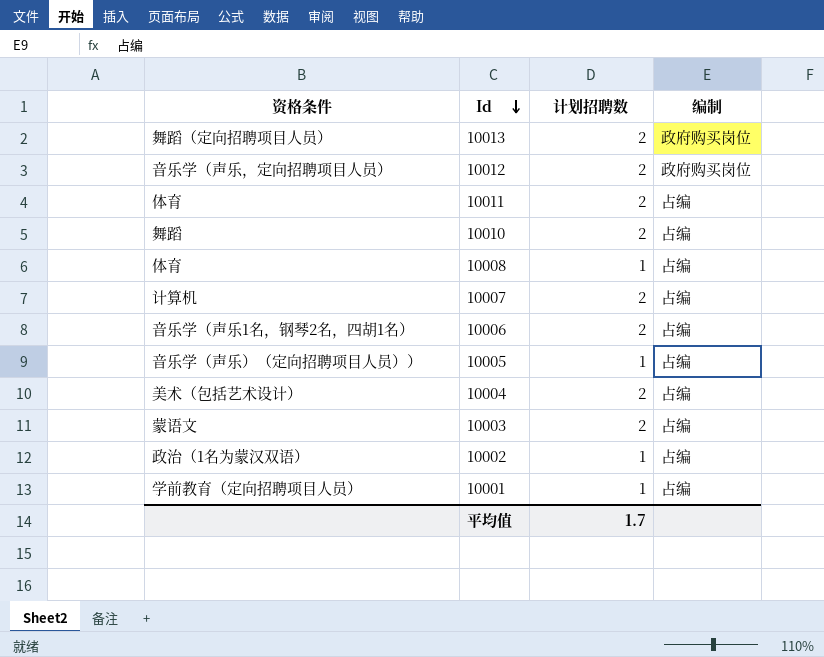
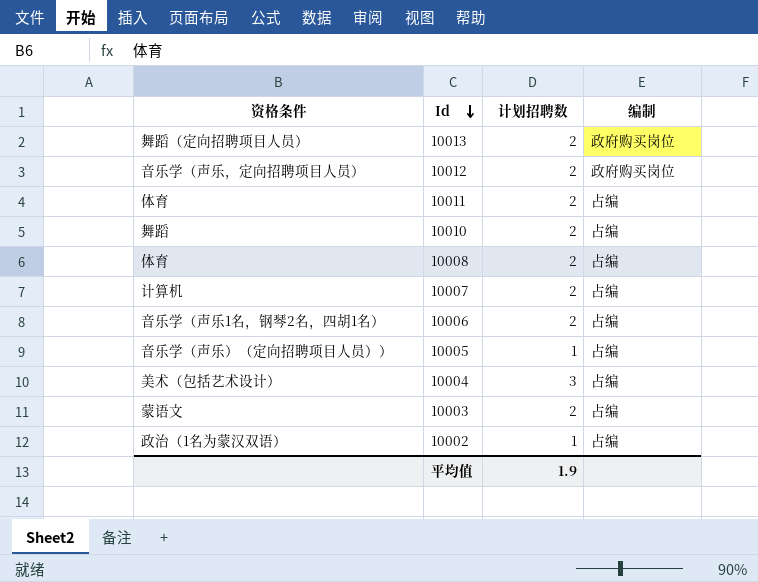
row 10001: 学前教育（定向招聘项目人员） | 1 | 占编 -> none
10008 | 计划招聘数: 1 -> 2
10004 | 计划招聘数: 2 -> 3
平均值 | 计划招聘数: 1.7 -> 1.9

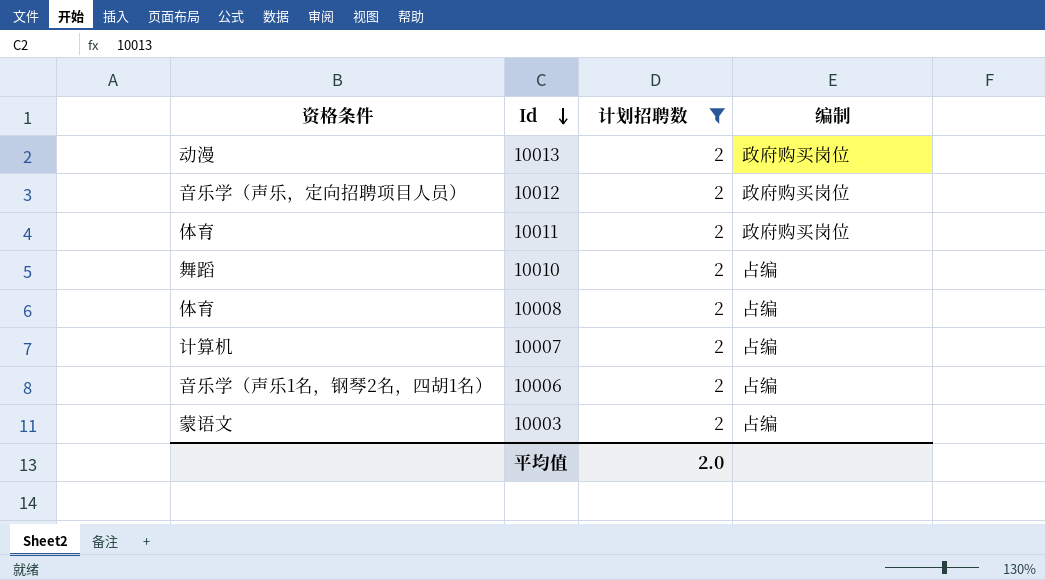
filter: none -> 计划招聘数 = 2
10013 | 资格条件: 舞蹈（定向招聘项目人员） -> 动漫
10011 | 编制: 占编 -> 政府购买岗位
平均值 | 计划招聘数: 1.9 -> 2.0

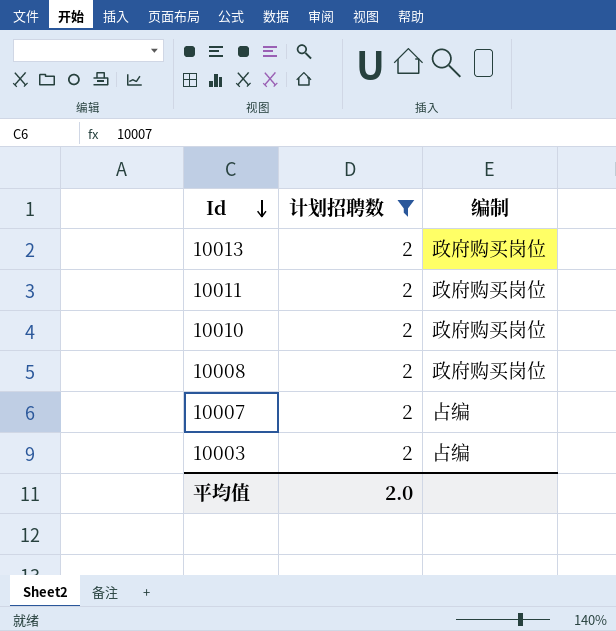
column 资格条件 | position: 1 -> none
row 10012: 音乐学（声乐，定向招聘项目人员） | 2 | 政府购买岗位 -> none
row 10006: 音乐学（声乐1名，钢琴2名，四胡1名） | 2 | 占编 -> none
10010 | 编制: 占编 -> 政府购买岗位
10008 | 编制: 占编 -> 政府购买岗位

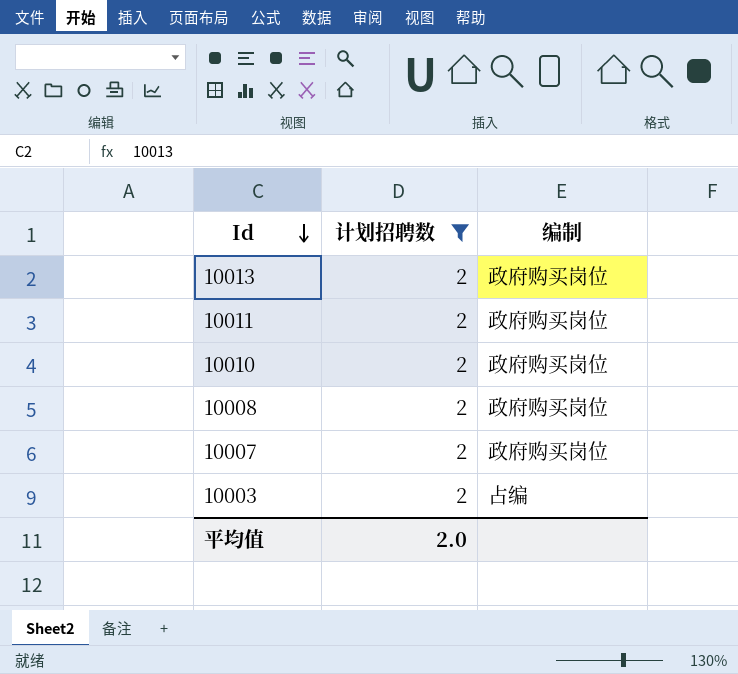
10007 | 编制: 占编 -> 政府购买岗位

